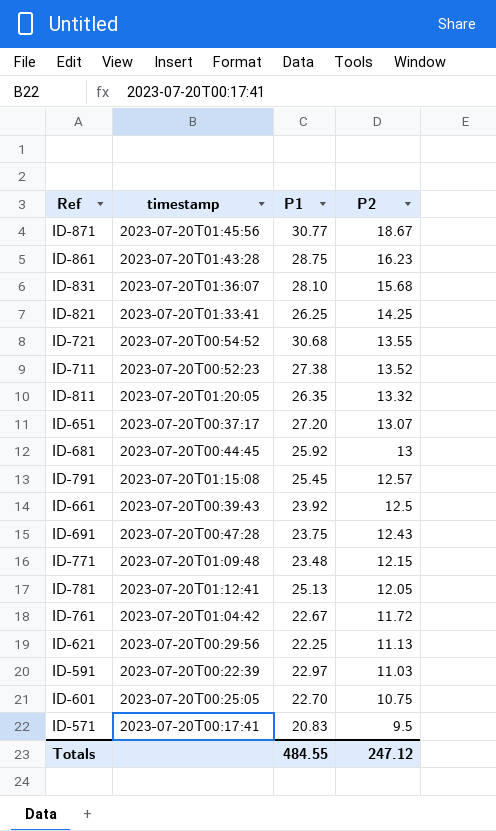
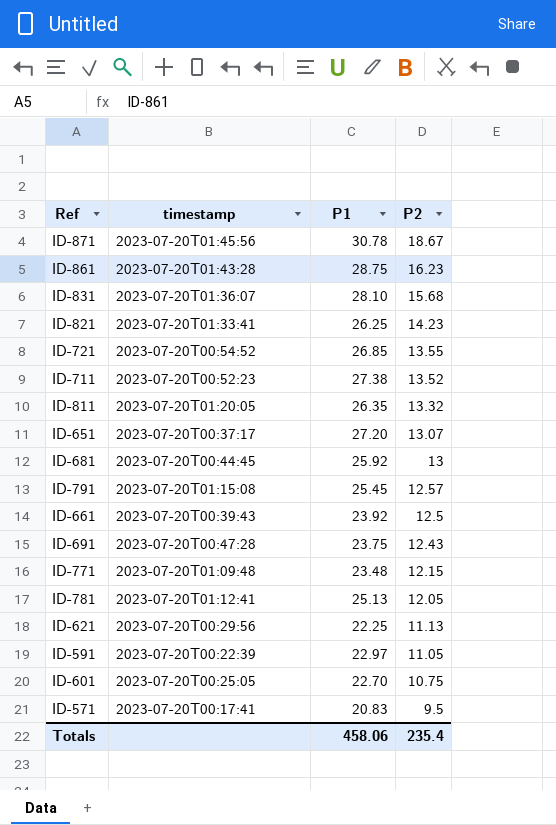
row ID-761: 2023-07-20T01:04:42 | 22.67 | 11.72 -> none
ID-871 | P1: 30.77 -> 30.78
ID-821 | P2: 14.25 -> 14.23
ID-721 | P1: 30.68 -> 26.85
ID-591 | P2: 11.03 -> 11.05
Totals | P1: 484.55 -> 458.06
Totals | P2: 247.12 -> 235.4

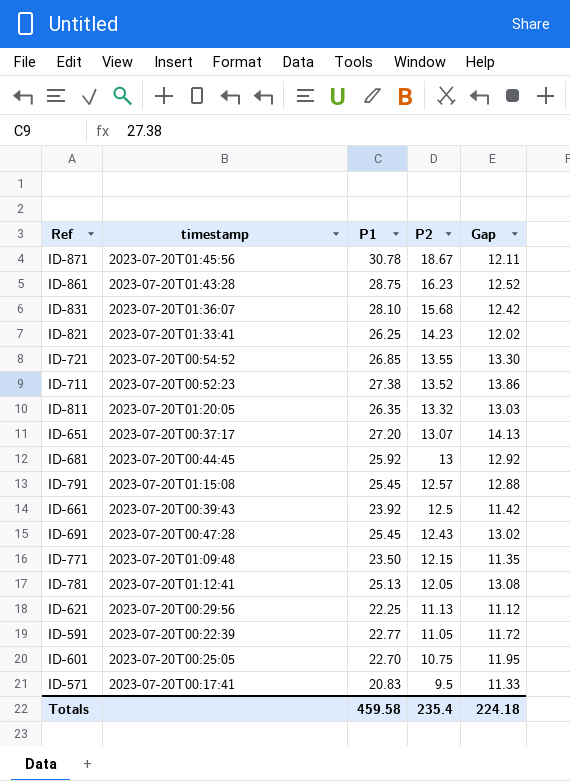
column Gap | formula: none -> [P1] - [P2]
ID-691 | P1: 23.75 -> 25.45
ID-771 | P1: 23.48 -> 23.50
ID-591 | P1: 22.97 -> 22.77
Totals | P1: 458.06 -> 459.58

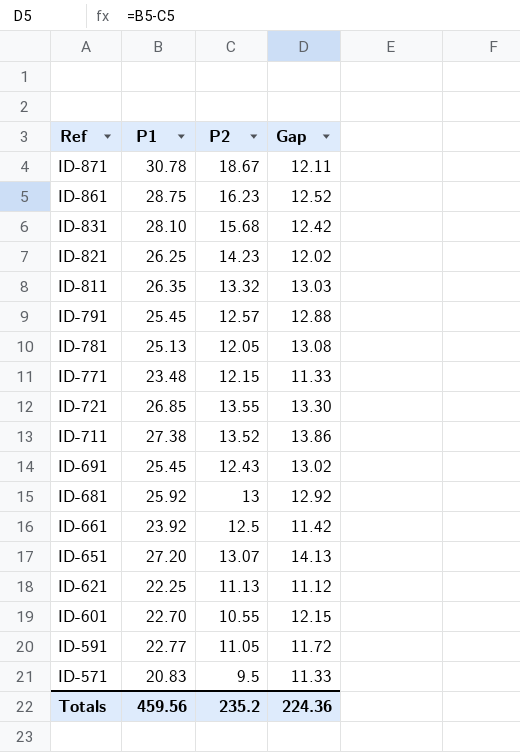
row order: P2 descending -> Ref descending
column timestamp | position: 2 -> none
ID-771 | P1: 23.50 -> 23.48
ID-771 | Gap: 11.35 -> 11.33
ID-601 | P2: 10.75 -> 10.55
ID-601 | Gap: 11.95 -> 12.15
Totals | P1: 459.58 -> 459.56
Totals | P2: 235.4 -> 235.2
Totals | Gap: 224.18 -> 224.36

